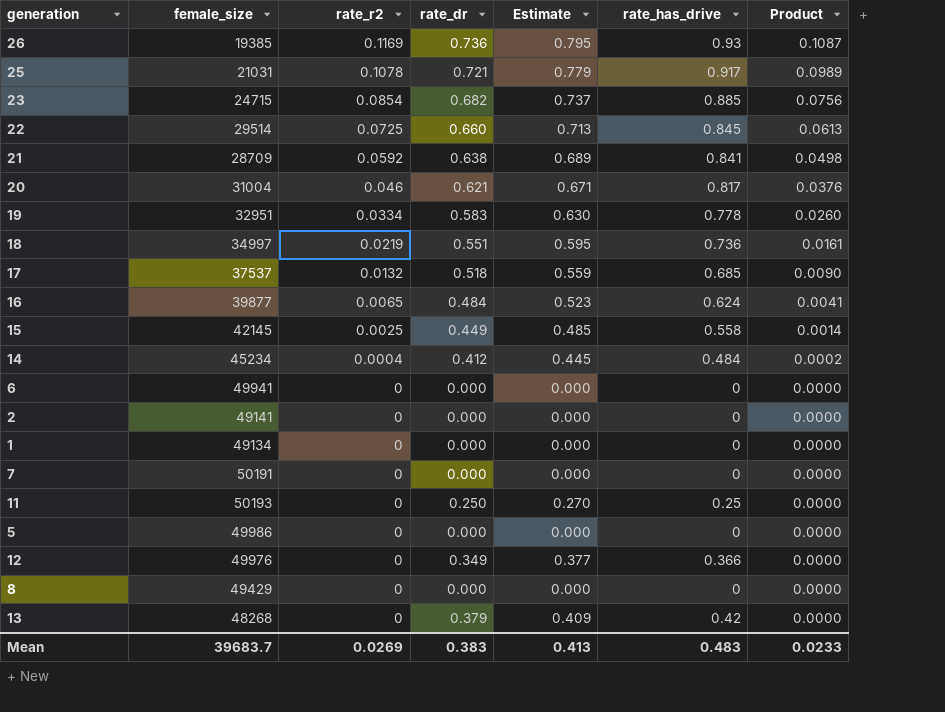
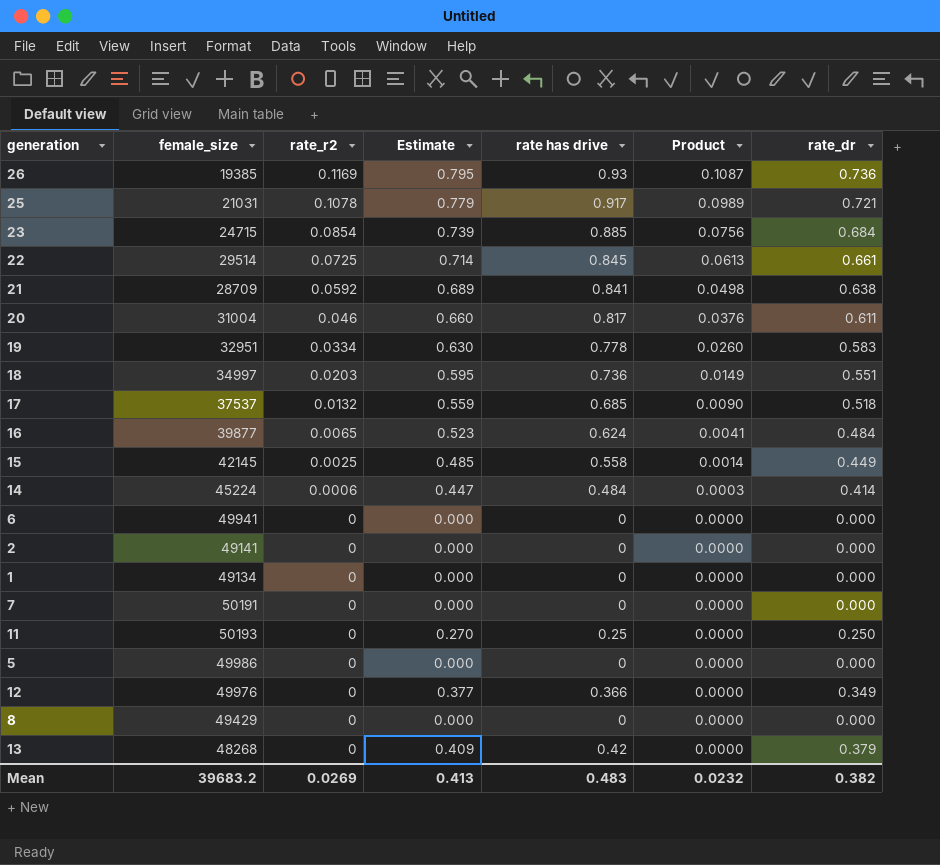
column name: rate_has_drive -> rate has drive
column rate_dr | position: 4 -> 7
23 | Estimate: 0.737 -> 0.739
23 | rate_dr: 0.682 -> 0.684
22 | Estimate: 0.713 -> 0.714
22 | rate_dr: 0.660 -> 0.661
20 | Estimate: 0.671 -> 0.660
20 | rate_dr: 0.621 -> 0.611
18 | rate_r2: 0.0219 -> 0.0203
18 | Product: 0.0161 -> 0.0149
14 | female_size: 45234 -> 45224
14 | rate_r2: 0.0004 -> 0.0006
14 | Estimate: 0.445 -> 0.447
14 | Product: 0.0002 -> 0.0003
14 | rate_dr: 0.412 -> 0.414
Mean | female_size: 39683.7 -> 39683.2
Mean | Product: 0.0233 -> 0.0232
Mean | rate_dr: 0.383 -> 0.382

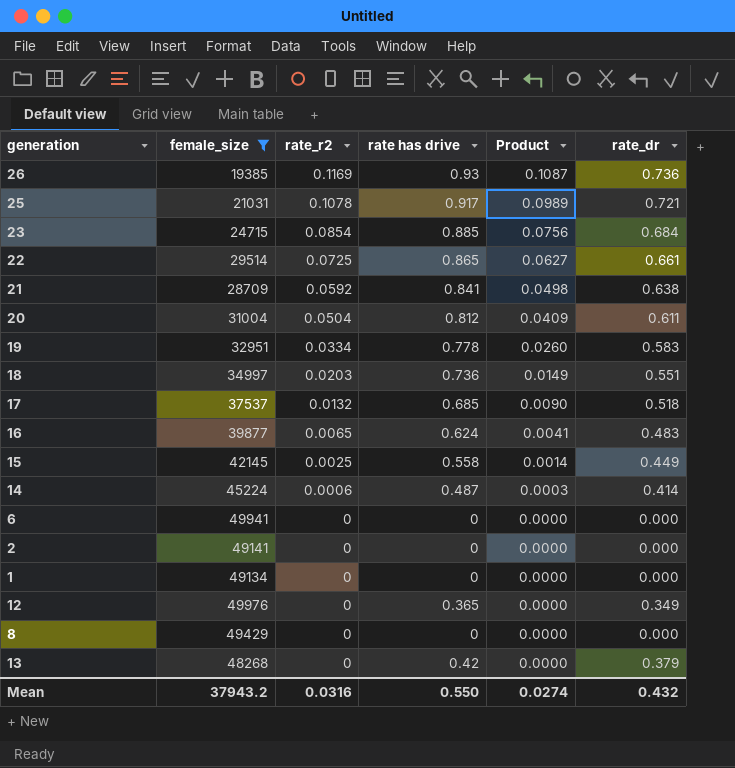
filter: none -> female_size <= 49976
column Estimate | formula: [rate_dr] * 1.08 -> none
22 | rate has drive: 0.845 -> 0.865
22 | Product: 0.0613 -> 0.0627
20 | rate_r2: 0.046 -> 0.0504
20 | rate has drive: 0.817 -> 0.812
20 | Product: 0.0376 -> 0.0409
16 | rate_dr: 0.484 -> 0.483
14 | rate has drive: 0.484 -> 0.487
12 | rate has drive: 0.366 -> 0.365
Mean | female_size: 39683.2 -> 37943.2
Mean | rate_r2: 0.0269 -> 0.0316
Mean | rate has drive: 0.483 -> 0.550
Mean | Product: 0.0232 -> 0.0274
Mean | rate_dr: 0.382 -> 0.432

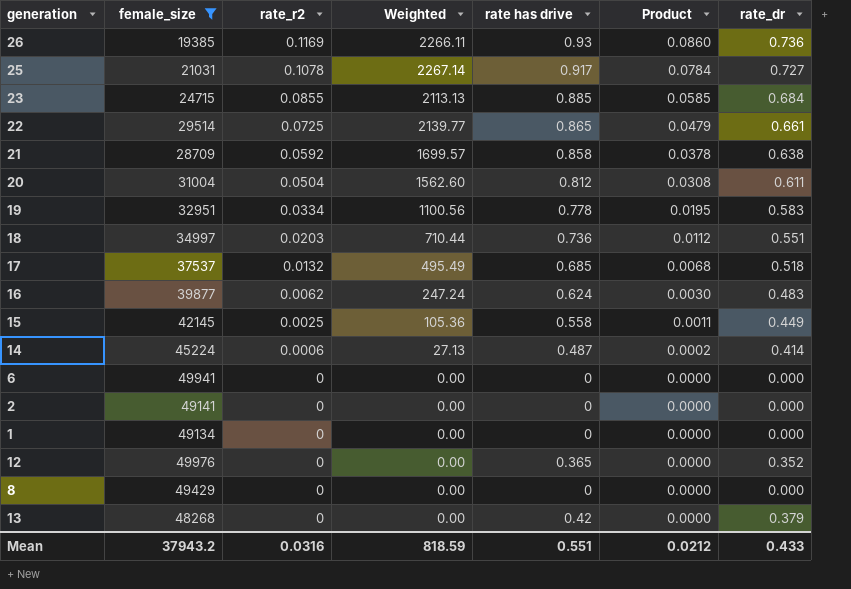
column Weighted | formula: none -> [female_size] * [rate_r2]
column Product | formula: [rate_r2] * [rate has drive] -> [rate_r2] * [rate_dr]
25 | rate_dr: 0.721 -> 0.727
23 | rate_r2: 0.0854 -> 0.0855
21 | rate has drive: 0.841 -> 0.858
16 | rate_r2: 0.0065 -> 0.0062
12 | rate_dr: 0.349 -> 0.352
Mean | rate has drive: 0.550 -> 0.551
Mean | Product: 0.0274 -> 0.0212
Mean | rate_dr: 0.432 -> 0.433

